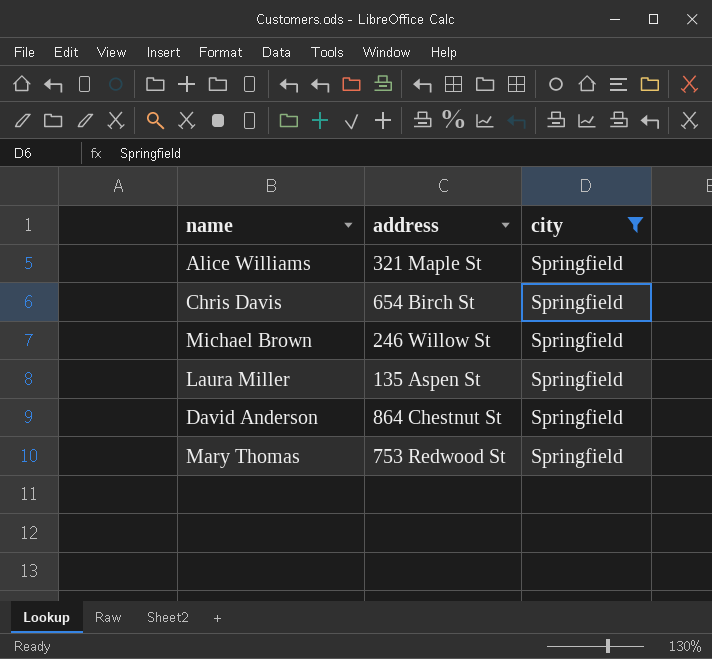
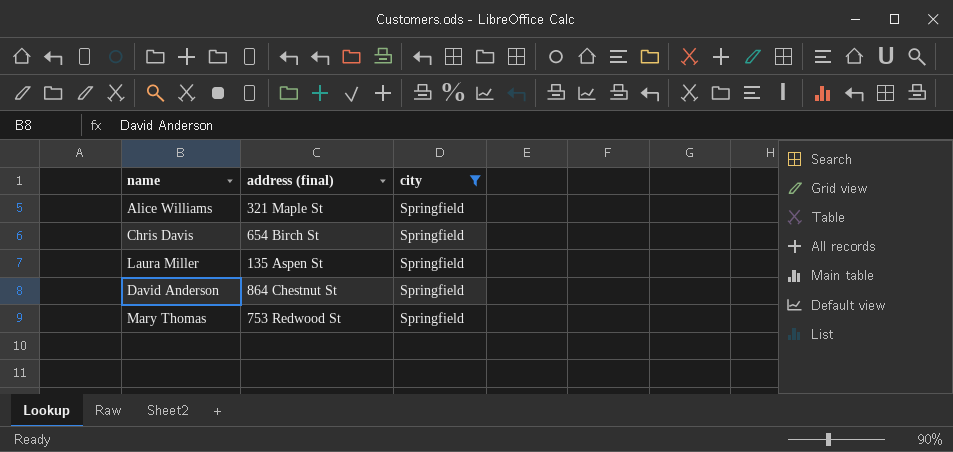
column name: address -> address (final)
row Michael Brown: 246 Willow St | Springfield -> none

